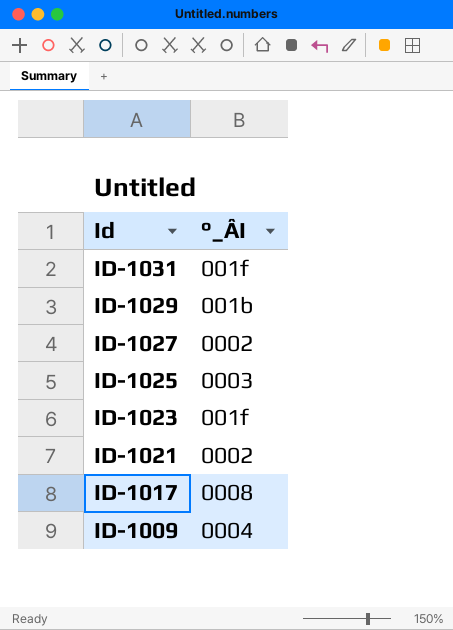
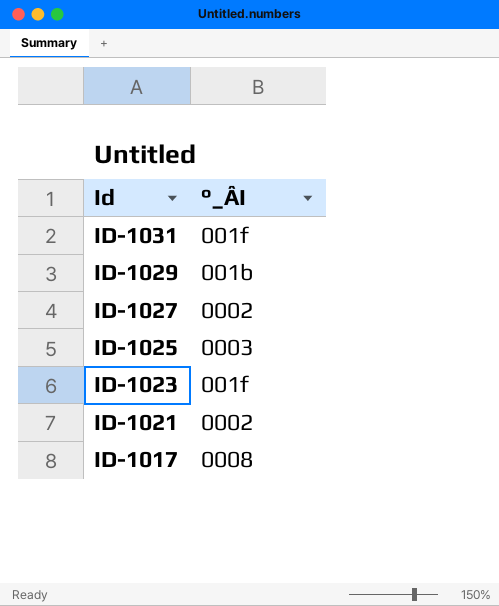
row ID-1009: 0004 -> none

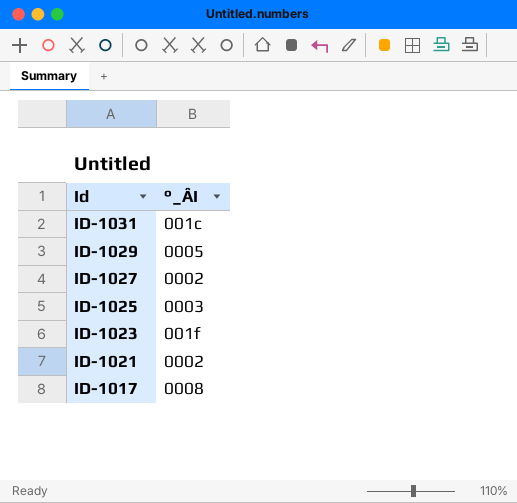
ID-1031 | °_ÂI: 001f -> 001c
ID-1029 | °_ÂI: 001b -> 0005

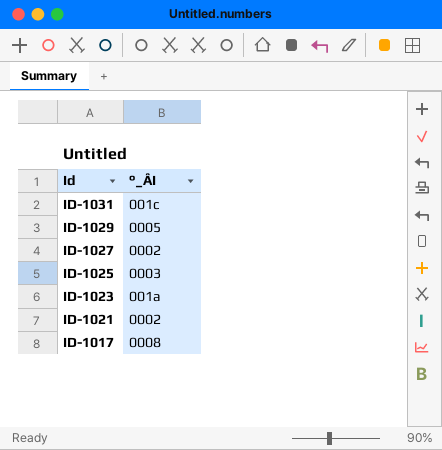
ID-1023 | °_ÂI: 001f -> 001a

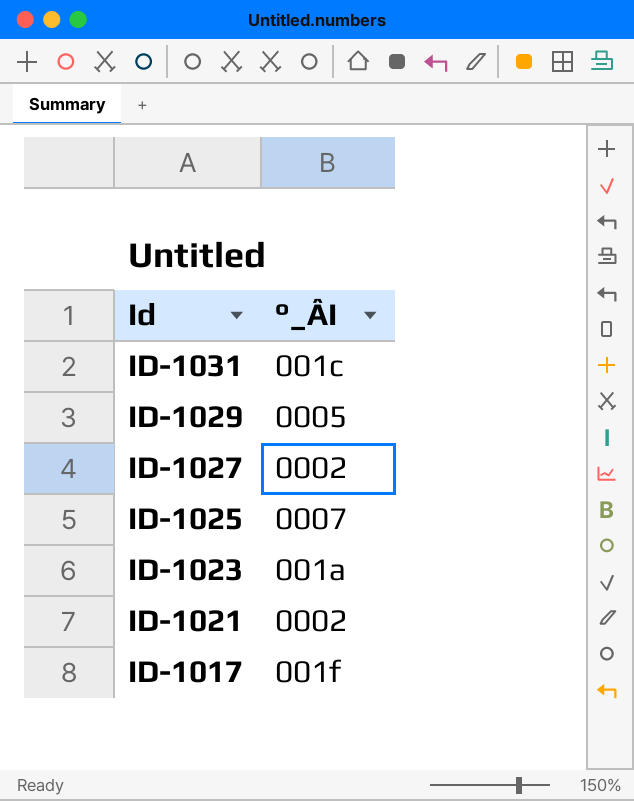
ID-1025 | °_ÂI: 0003 -> 0007
ID-1017 | °_ÂI: 0008 -> 001f

